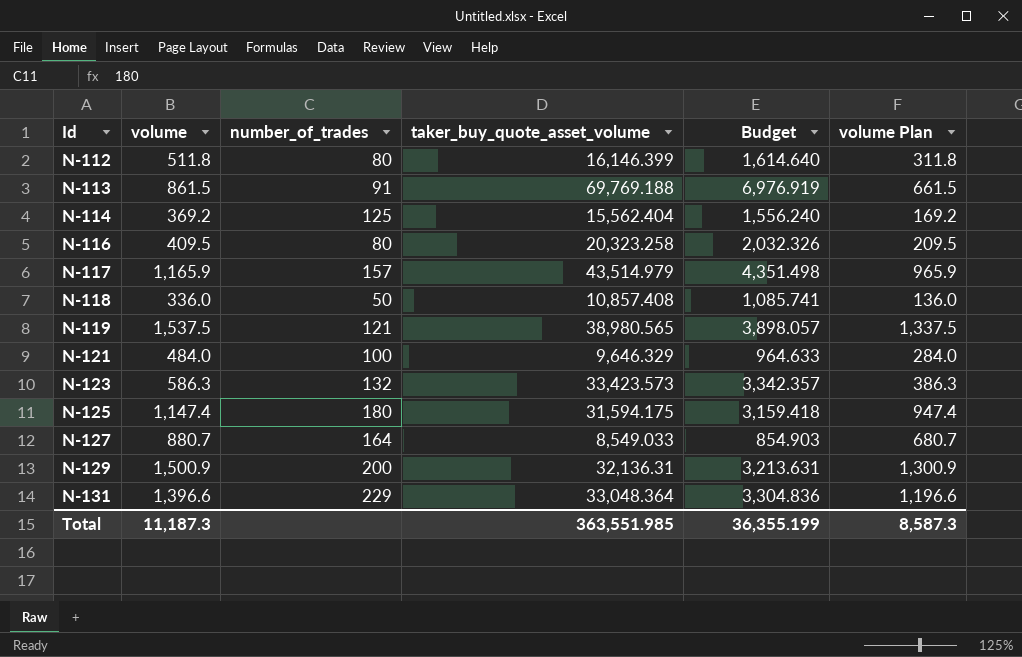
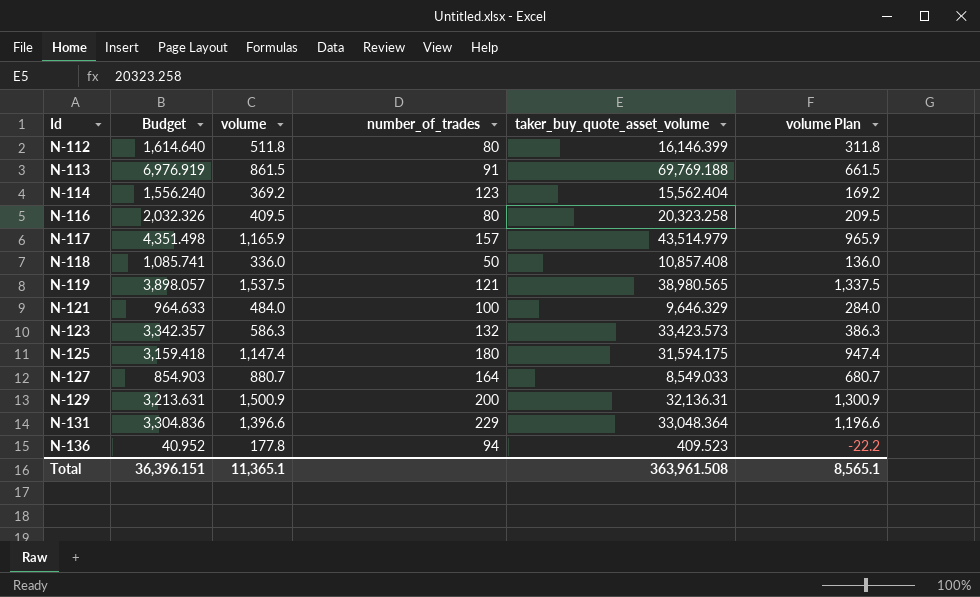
column Budget | position: 5 -> 2
N-114 | number_of_trades: 125 -> 123
row N-136: none -> 40.952 | 177.8 | 94 | 409.523 | -22.2
Total | Budget: 36,355.199 -> 36,396.151
Total | volume: 11,187.3 -> 11,365.1
Total | taker_buy_quote_asset_volume: 363,551.985 -> 363,961.508
Total | volume Plan: 8,587.3 -> 8,565.1

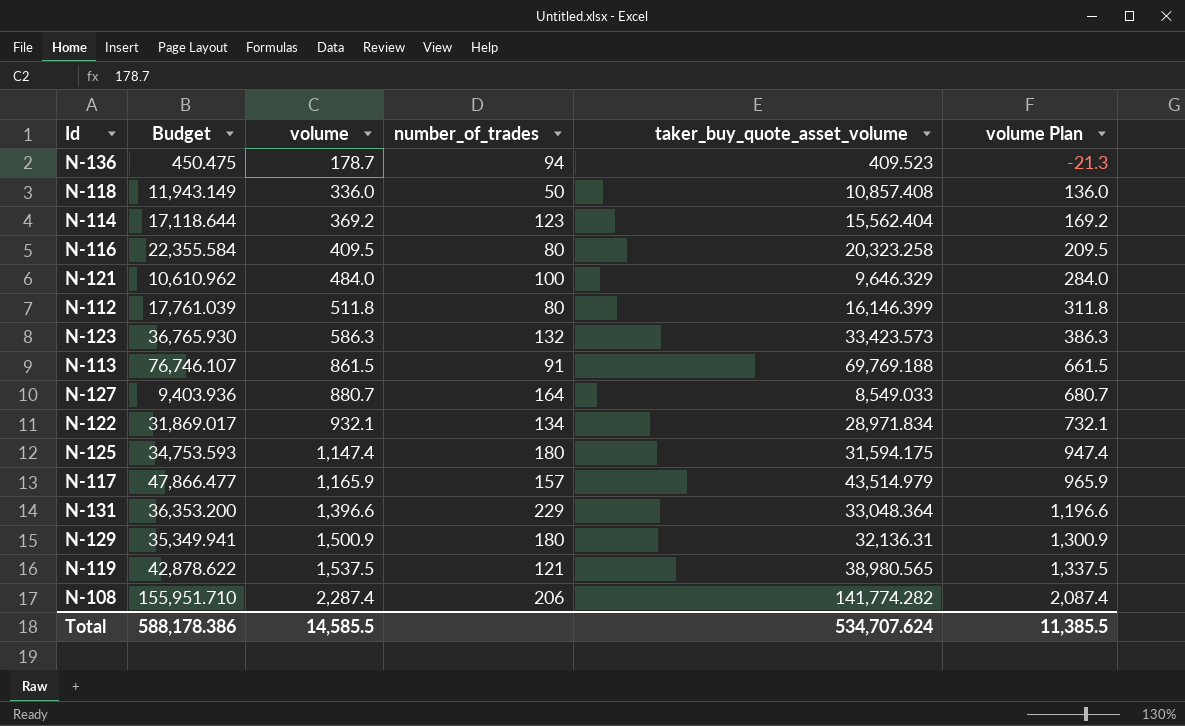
row order: Id ascending -> volume ascending
column Budget | formula: [taker_buy_quote_asset_volume] * 0.1 -> [taker_buy_quote_asset_volume] * 1.1
N-136 | volume: 177.8 -> 178.7
N-136 | volume Plan: -22.2 -> -21.3
row N-122: none -> 31,869.017 | 932.1 | 134 | 28,971.834 | 732.1
N-129 | number_of_trades: 200 -> 180
row N-108: none -> 155,951.710 | 2,287.4 | 206 | 141,774.282 | 2,087.4
Total | Budget: 36,396.151 -> 588,178.386
Total | volume: 11,365.1 -> 14,585.5
Total | taker_buy_quote_asset_volume: 363,961.508 -> 534,707.624
Total | volume Plan: 8,565.1 -> 11,385.5

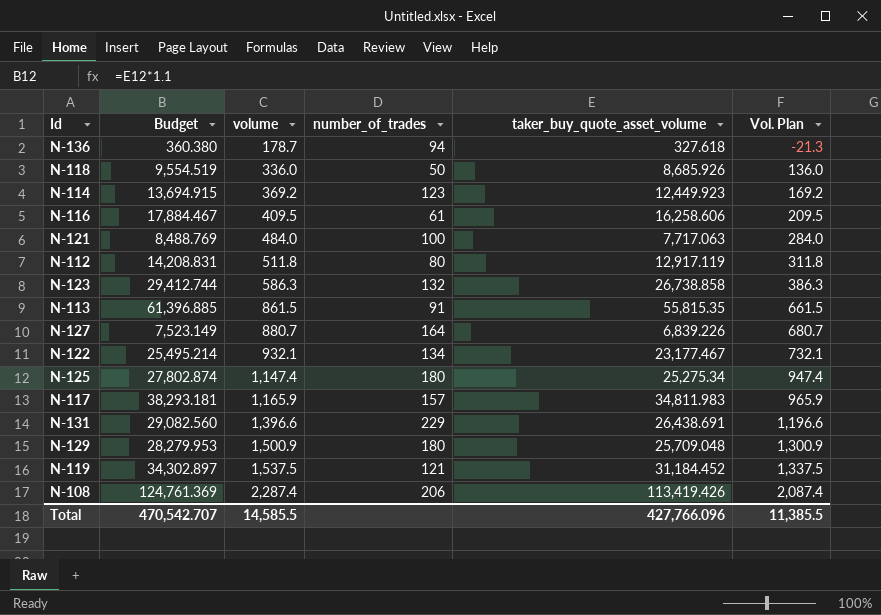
column name: volume Plan -> Vol. Plan
N-136 | Budget: 450.475 -> 360.380
N-136 | taker_buy_quote_asset_volume: 409.523 -> 327.618
N-118 | Budget: 11,943.149 -> 9,554.519
N-118 | taker_buy_quote_asset_volume: 10,857.408 -> 8,685.926
N-114 | Budget: 17,118.644 -> 13,694.915
N-114 | taker_buy_quote_asset_volume: 15,562.404 -> 12,449.923
N-116 | Budget: 22,355.584 -> 17,884.467
N-116 | number_of_trades: 80 -> 61
N-116 | taker_buy_quote_asset_volume: 20,323.258 -> 16,258.606
N-121 | Budget: 10,610.962 -> 8,488.769
N-121 | taker_buy_quote_asset_volume: 9,646.329 -> 7,717.063
N-112 | Budget: 17,761.039 -> 14,208.831
N-112 | taker_buy_quote_asset_volume: 16,146.399 -> 12,917.119
N-123 | Budget: 36,765.930 -> 29,412.744
N-123 | taker_buy_quote_asset_volume: 33,423.573 -> 26,738.858
N-113 | Budget: 76,746.107 -> 61,396.885
N-113 | taker_buy_quote_asset_volume: 69,769.188 -> 55,815.35
N-127 | Budget: 9,403.936 -> 7,523.149
N-127 | taker_buy_quote_asset_volume: 8,549.033 -> 6,839.226
N-122 | Budget: 31,869.017 -> 25,495.214
N-122 | taker_buy_quote_asset_volume: 28,971.834 -> 23,177.467
N-125 | Budget: 34,753.593 -> 27,802.874
N-125 | taker_buy_quote_asset_volume: 31,594.175 -> 25,275.34
N-117 | Budget: 47,866.477 -> 38,293.181
N-117 | taker_buy_quote_asset_volume: 43,514.979 -> 34,811.983
N-131 | Budget: 36,353.200 -> 29,082.560
N-131 | taker_buy_quote_asset_volume: 33,048.364 -> 26,438.691
N-129 | Budget: 35,349.941 -> 28,279.953
N-129 | taker_buy_quote_asset_volume: 32,136.31 -> 25,709.048
N-119 | Budget: 42,878.622 -> 34,302.897
N-119 | taker_buy_quote_asset_volume: 38,980.565 -> 31,184.452
N-108 | Budget: 155,951.710 -> 124,761.369
N-108 | taker_buy_quote_asset_volume: 141,774.282 -> 113,419.426
Total | Budget: 588,178.386 -> 470,542.707
Total | taker_buy_quote_asset_volume: 534,707.624 -> 427,766.096

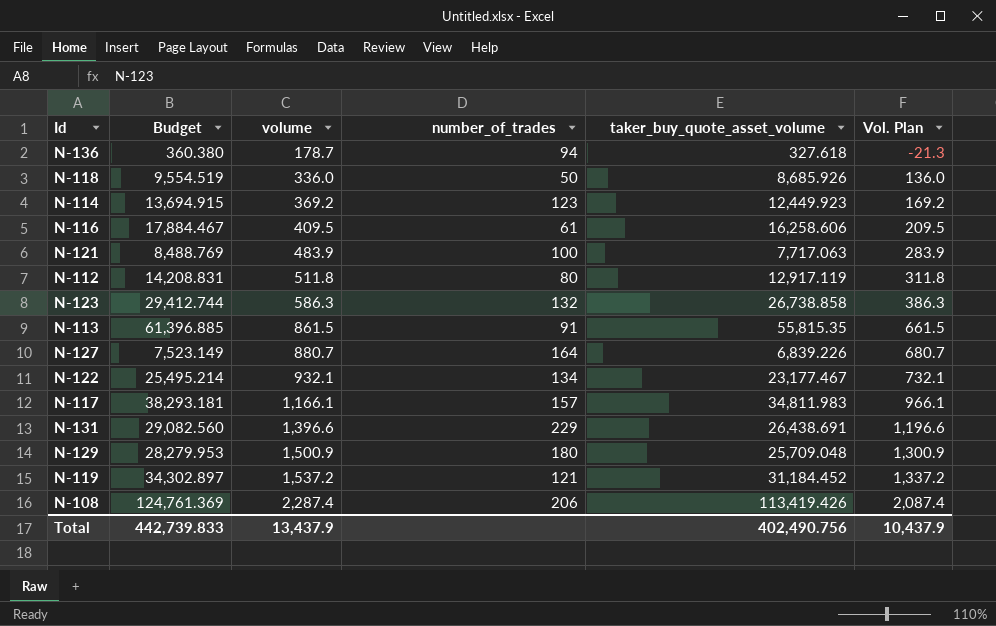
row N-125: 27,802.874 | 1,147.4 | 180 | 25,275.34 | 947.4 -> none
N-121 | volume: 484.0 -> 483.9
N-121 | Vol. Plan: 284.0 -> 283.9
N-117 | volume: 1,165.9 -> 1,166.1
N-117 | Vol. Plan: 965.9 -> 966.1
N-119 | volume: 1,537.5 -> 1,537.2
N-119 | Vol. Plan: 1,337.5 -> 1,337.2
Total | Budget: 470,542.707 -> 442,739.833
Total | volume: 14,585.5 -> 13,437.9
Total | taker_buy_quote_asset_volume: 427,766.096 -> 402,490.756
Total | Vol. Plan: 11,385.5 -> 10,437.9

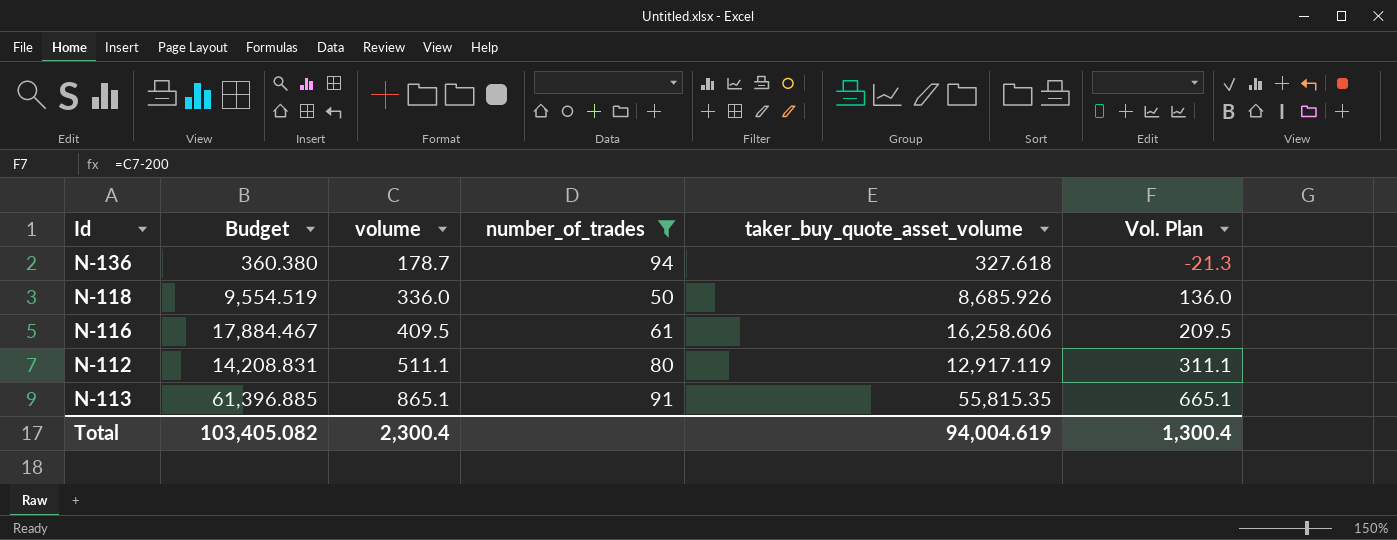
filter: none -> number_of_trades <= 94
N-112 | volume: 511.8 -> 511.1
N-112 | Vol. Plan: 311.8 -> 311.1
N-113 | volume: 861.5 -> 865.1
N-113 | Vol. Plan: 661.5 -> 665.1
Total | Budget: 442,739.833 -> 103,405.082
Total | volume: 13,437.9 -> 2,300.4
Total | taker_buy_quote_asset_volume: 402,490.756 -> 94,004.619
Total | Vol. Plan: 10,437.9 -> 1,300.4

